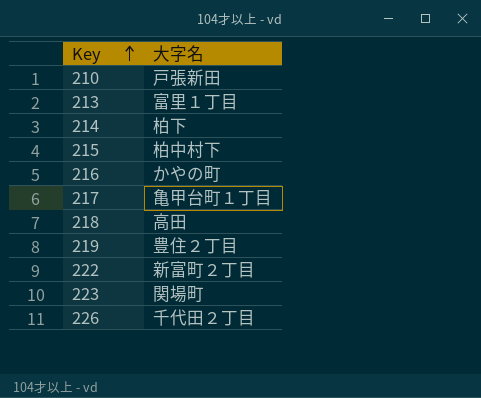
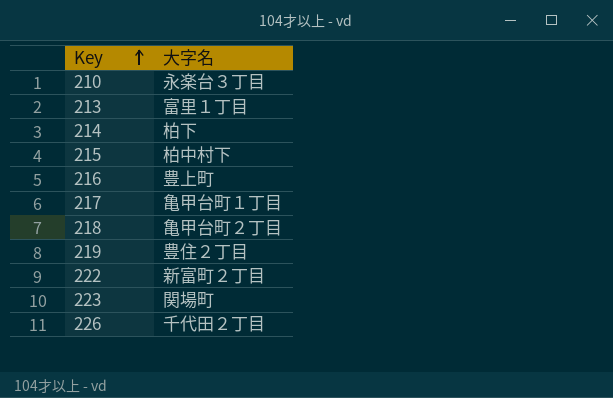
210 | 大字名: 戸張新田 -> 永楽台３丁目
216 | 大字名: かやの町 -> 豊上町
218 | 大字名: 高田 -> 亀甲台町２丁目

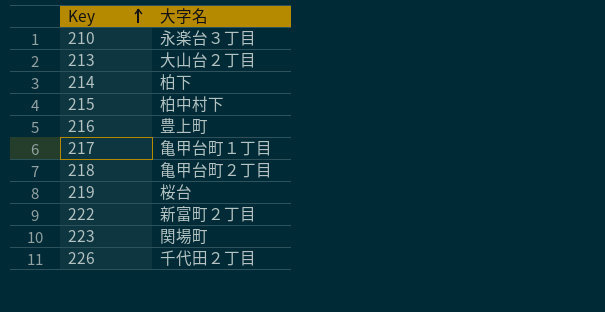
213 | 大字名: 富里１丁目 -> 大山台２丁目
219 | 大字名: 豊住２丁目 -> 桜台

